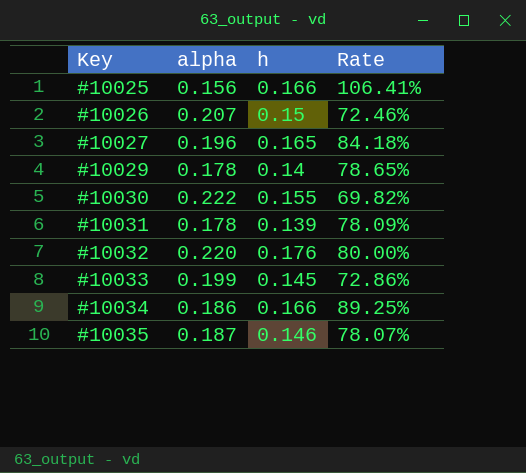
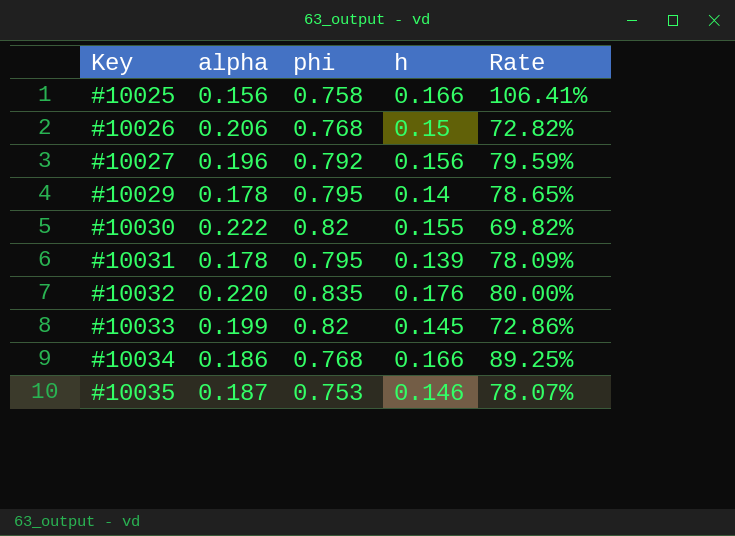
column phi | position: none -> 3
#10026 | alpha: 0.207 -> 0.206
#10026 | Rate: 72.46% -> 72.82%
#10027 | h: 0.165 -> 0.156
#10027 | Rate: 84.18% -> 79.59%

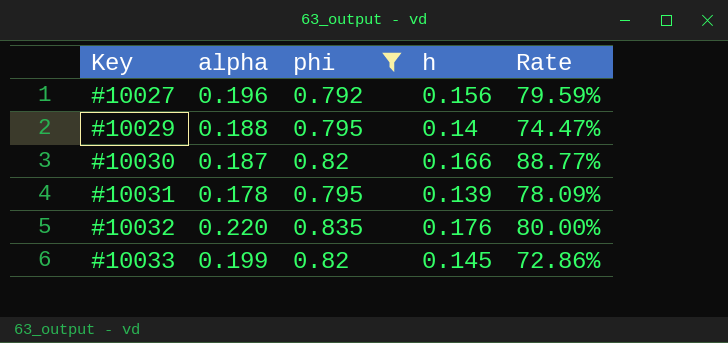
filter: none -> phi >= 0.792
#10029 | alpha: 0.178 -> 0.188
#10029 | Rate: 78.65% -> 74.47%
#10030 | alpha: 0.222 -> 0.187
#10030 | h: 0.155 -> 0.166
#10030 | Rate: 69.82% -> 88.77%

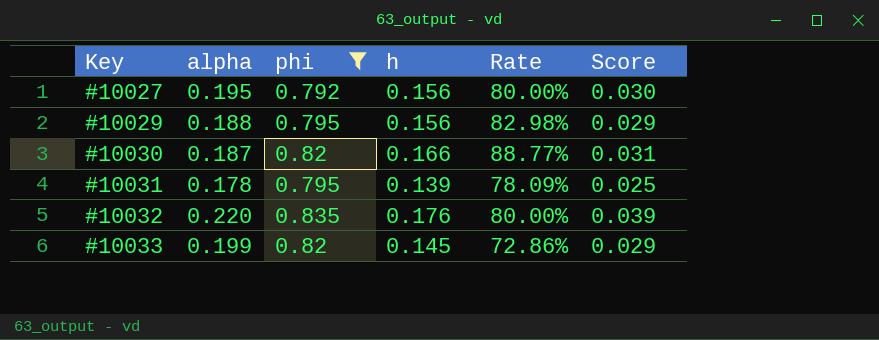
column Score | formula: none -> [alpha] * [h]
#10027 | alpha: 0.196 -> 0.195
#10027 | Rate: 79.59% -> 80.00%
#10029 | h: 0.14 -> 0.156
#10029 | Rate: 74.47% -> 82.98%

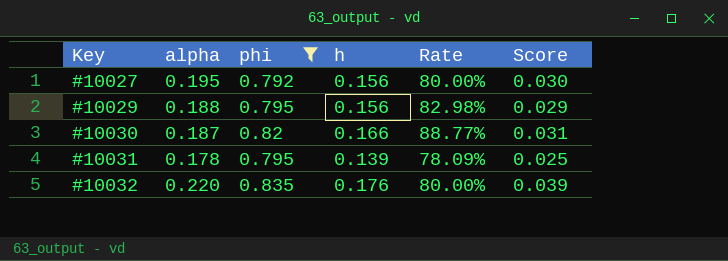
row #10033: 0.199 | 0.82 | 0.145 | 72.86% | 0.029 -> none

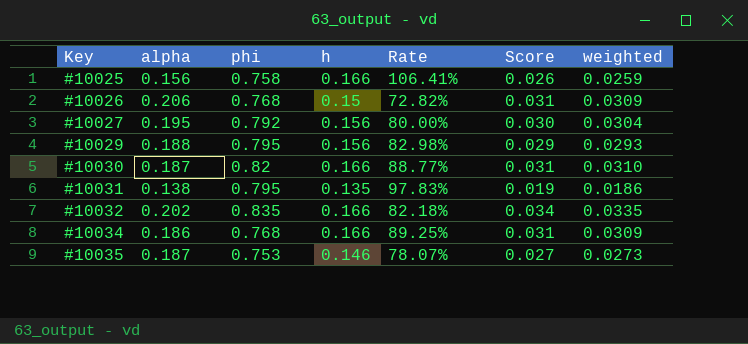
filter: phi >= 0.792 -> none
column weighted | formula: none -> [alpha] * [h]
#10031 | alpha: 0.178 -> 0.138
#10031 | h: 0.139 -> 0.135
#10031 | Rate: 78.09% -> 97.83%
#10031 | Score: 0.025 -> 0.019
#10032 | alpha: 0.220 -> 0.202
#10032 | h: 0.176 -> 0.166
#10032 | Rate: 80.00% -> 82.18%
#10032 | Score: 0.039 -> 0.034

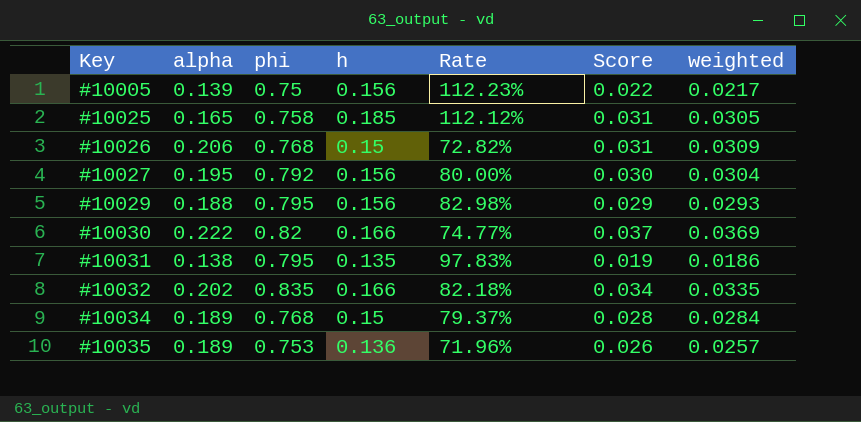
row #10005: none -> 0.139 | 0.75 | 0.156 | 112.23% | 0.022 | 0.0217
#10025 | alpha: 0.156 -> 0.165
#10025 | h: 0.166 -> 0.185
#10025 | Rate: 106.41% -> 112.12%
#10025 | Score: 0.026 -> 0.031
#10025 | weighted: 0.0259 -> 0.0305
#10030 | alpha: 0.187 -> 0.222
#10030 | Rate: 88.77% -> 74.77%
#10030 | Score: 0.031 -> 0.037
#10030 | weighted: 0.0310 -> 0.0369
#10034 | alpha: 0.186 -> 0.189
#10034 | h: 0.166 -> 0.15
#10034 | Rate: 89.25% -> 79.37%
#10034 | Score: 0.031 -> 0.028
#10034 | weighted: 0.0309 -> 0.0284
#10035 | alpha: 0.187 -> 0.189
#10035 | h: 0.146 -> 0.136
#10035 | Rate: 78.07% -> 71.96%
#10035 | Score: 0.027 -> 0.026
#10035 | weighted: 0.0273 -> 0.0257

